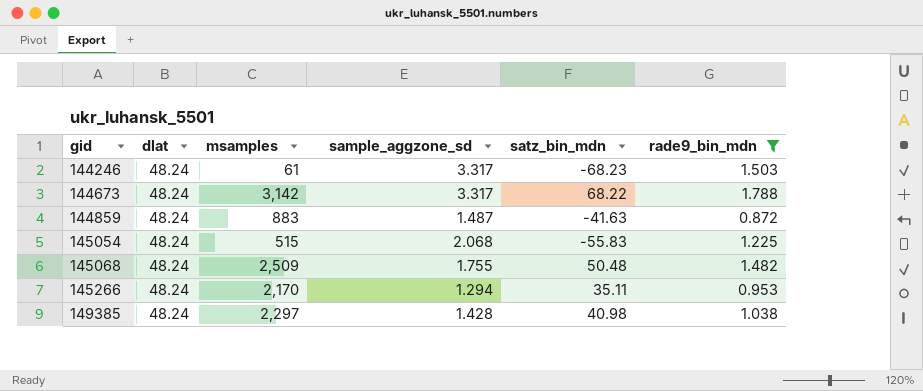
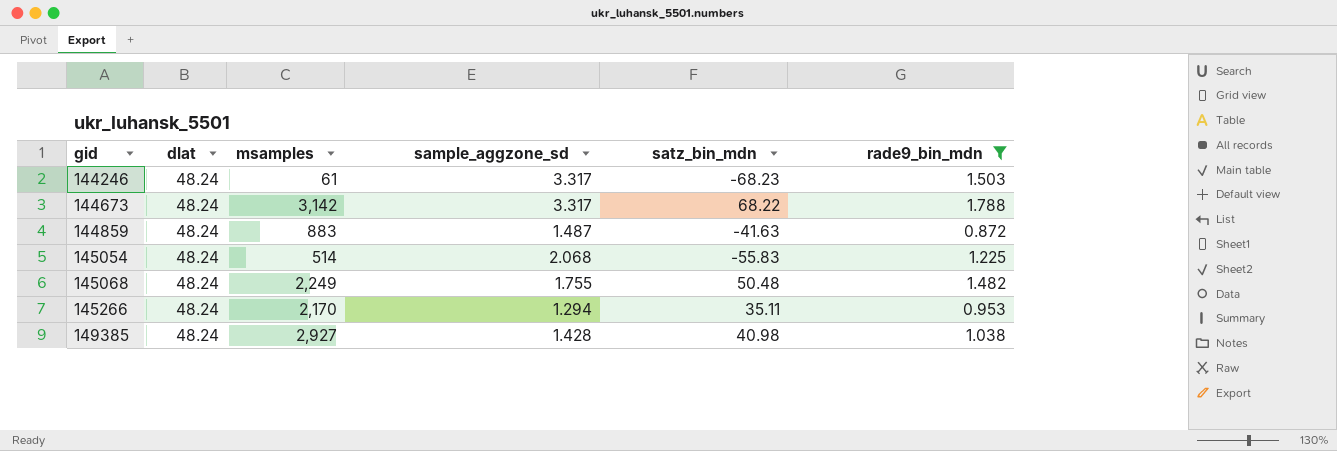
145054 | msamples: 515 -> 514
145068 | msamples: 2,509 -> 2,249
149385 | msamples: 2,297 -> 2,927

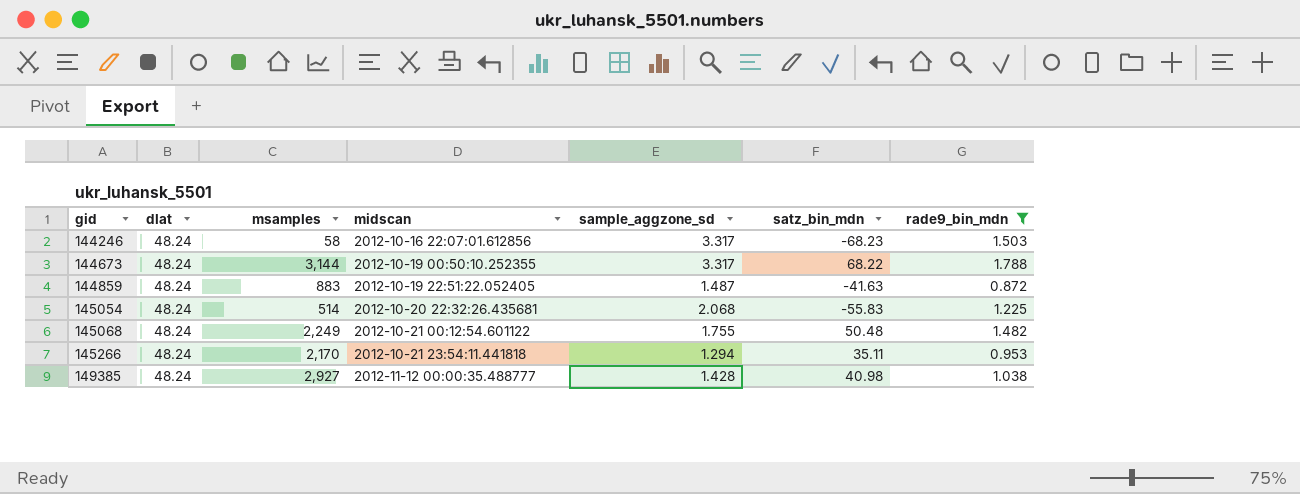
column midscan | position: none -> 4
144246 | msamples: 61 -> 58
144673 | msamples: 3,142 -> 3,144

